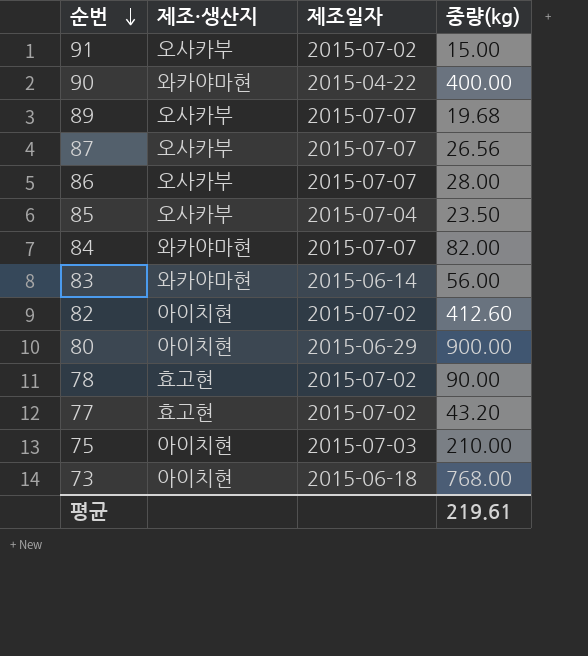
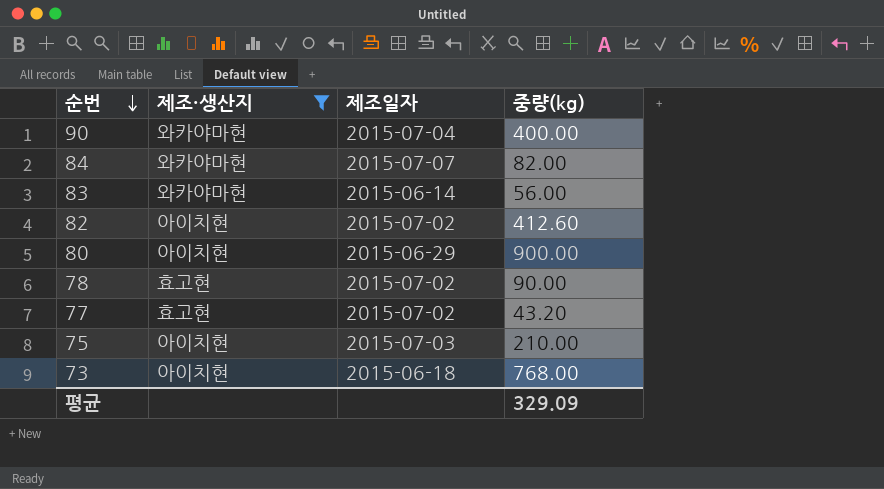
filter: none -> 제조·생산지 != 오사카부
90 | 제조일자: 2015-04-22 -> 2015-07-04
평균 | 중량(kg): 219.61 -> 329.09

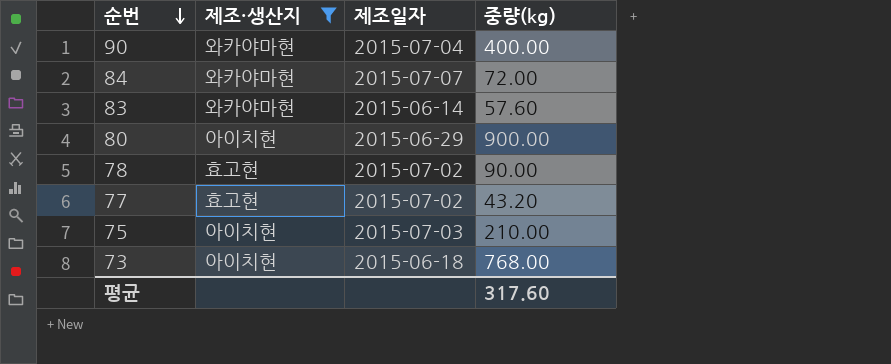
row 82: 아이치현 | 2015-07-02 | 412.60 -> none
84 | 중량(kg): 82.00 -> 72.00
83 | 중량(kg): 56.00 -> 57.60
평균 | 중량(kg): 329.09 -> 317.60

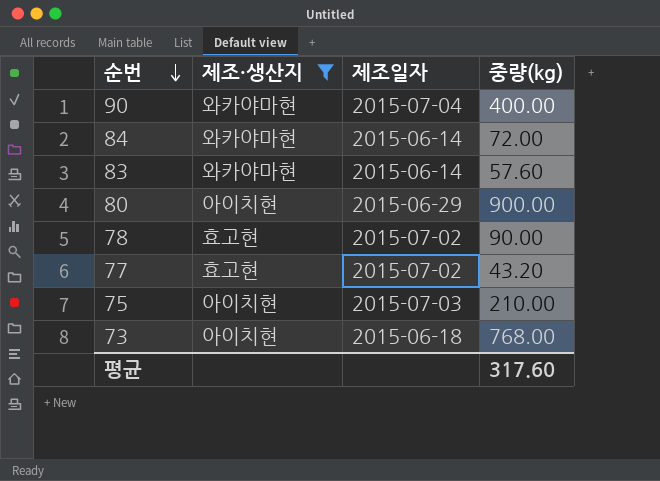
84 | 제조일자: 2015-07-07 -> 2015-06-14

